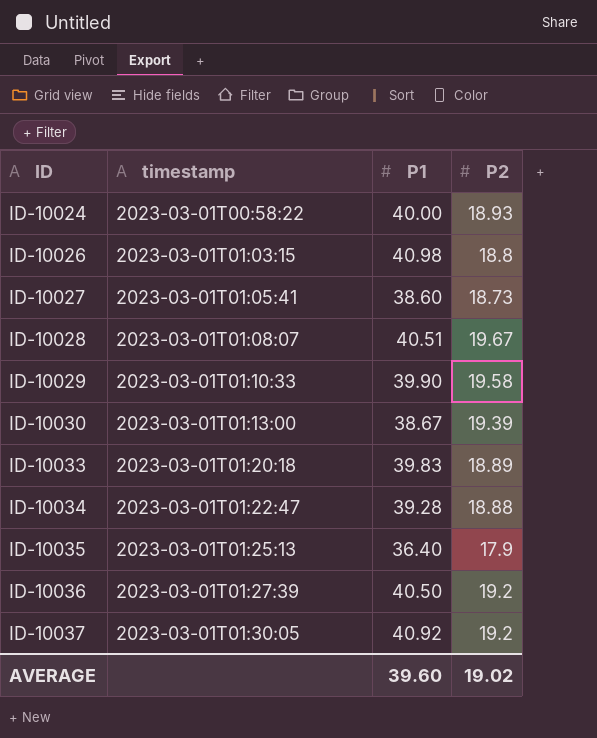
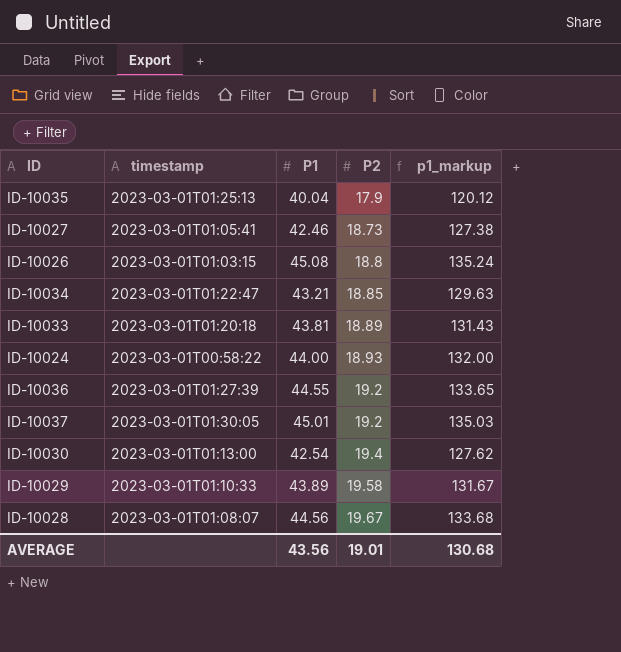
row order: ID ascending -> P2 ascending
column p1_markup | formula: none -> [P1] * 3
ID-10035 | P1: 36.40 -> 40.04
ID-10027 | P1: 38.60 -> 42.46
ID-10026 | P1: 40.98 -> 45.08
ID-10034 | P1: 39.28 -> 43.21
ID-10034 | P2: 18.88 -> 18.85
ID-10033 | P1: 39.83 -> 43.81
ID-10024 | P1: 40.00 -> 44.00
ID-10036 | P1: 40.50 -> 44.55
ID-10037 | P1: 40.92 -> 45.01
ID-10030 | P1: 38.67 -> 42.54
ID-10030 | P2: 19.39 -> 19.4
ID-10029 | P1: 39.90 -> 43.89
ID-10028 | P1: 40.51 -> 44.56
AVERAGE | P1: 39.60 -> 43.56
AVERAGE | P2: 19.02 -> 19.01

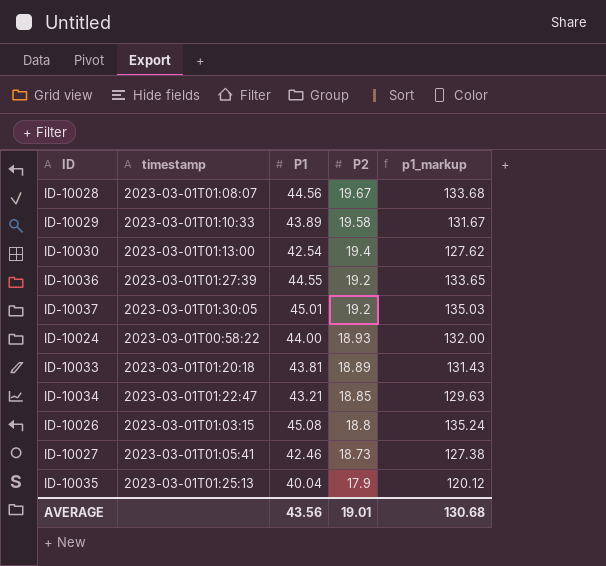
row order: P2 ascending -> P2 descending

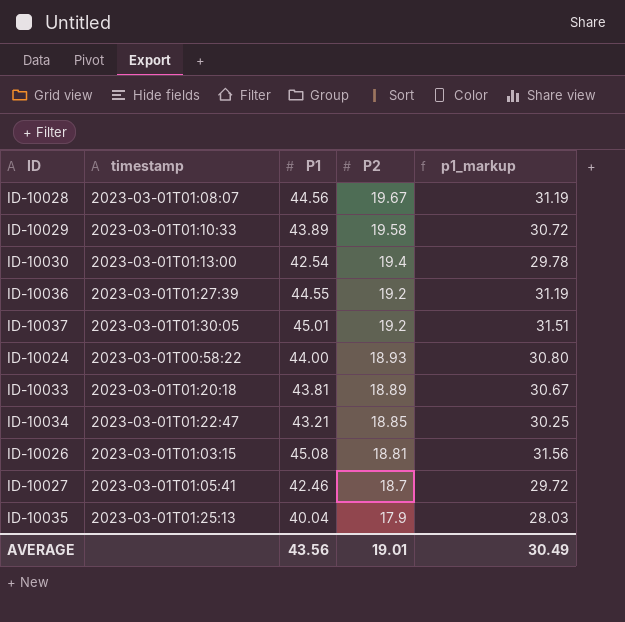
column p1_markup | formula: [P1] * 3 -> [P1] * 0.7
ID-10026 | P2: 18.8 -> 18.81
ID-10027 | P2: 18.73 -> 18.7
AVERAGE | p1_markup: 130.68 -> 30.49

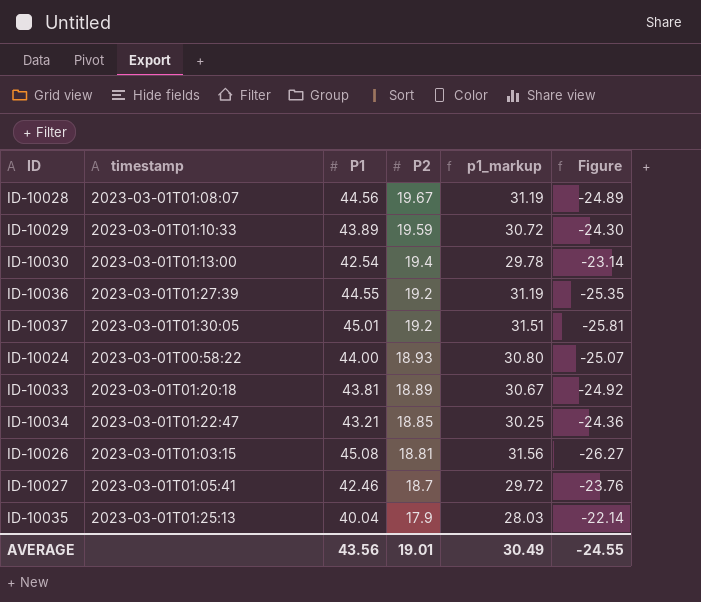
column Figure | formula: none -> [P2] - [P1]
ID-10029 | P2: 19.58 -> 19.59

